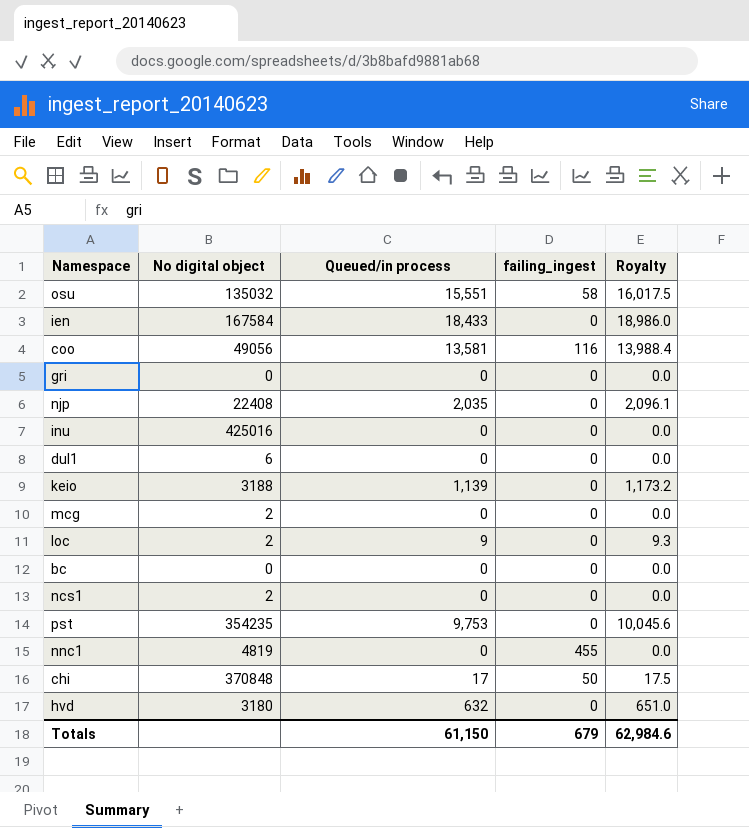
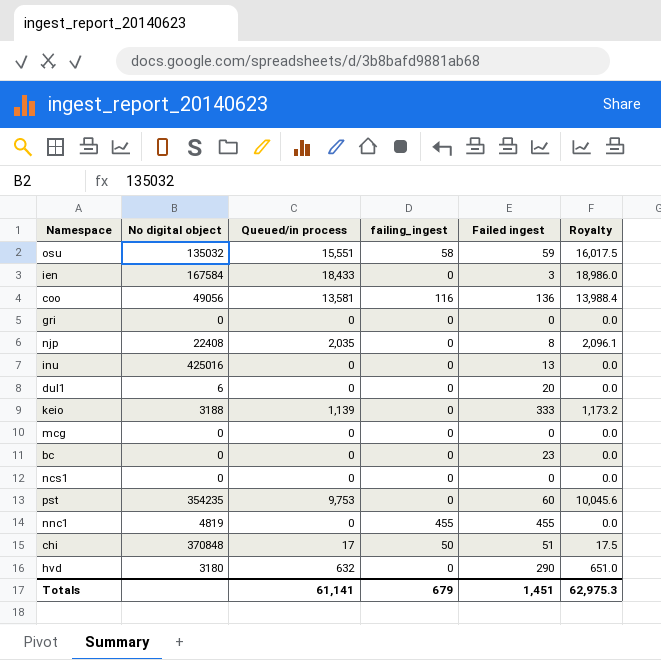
column Failed ingest | position: none -> 5
row loc: 2 | 9 | 0 | 9.3 -> none
mcg | No digital object: 2 -> 0
ncs1 | No digital object: 2 -> 0
Totals | Queued/in process: 61,150 -> 61,141
Totals | Royalty: 62,984.6 -> 62,975.3

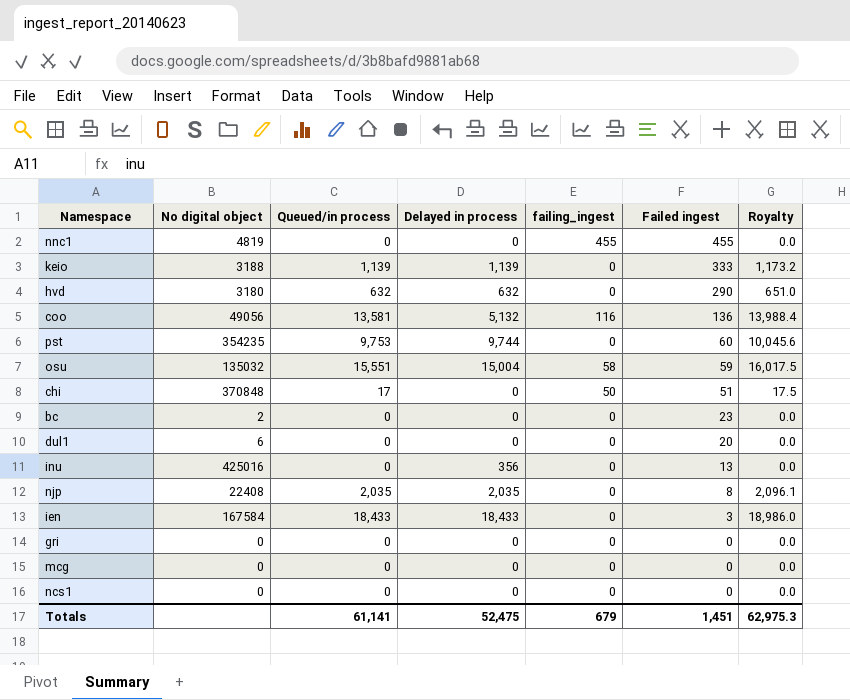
row order: none -> Failed ingest descending
column Delayed in process | position: none -> 4
bc | No digital object: 0 -> 2

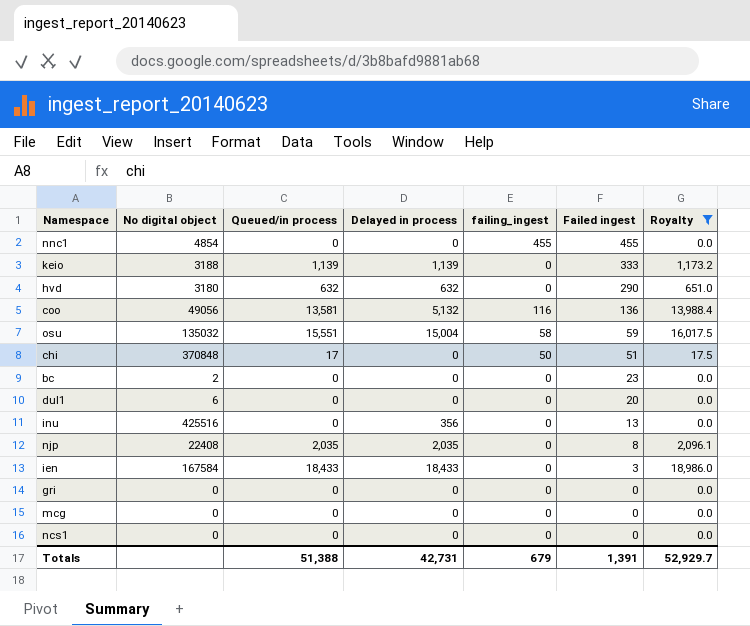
filter: none -> Royalty != 10,045.6
nnc1 | No digital object: 4819 -> 4854
inu | No digital object: 425016 -> 425516
Totals | Queued/in process: 61,141 -> 51,388
Totals | Delayed in process: 52,475 -> 42,731
Totals | Failed ingest: 1,451 -> 1,391
Totals | Royalty: 62,975.3 -> 52,929.7

